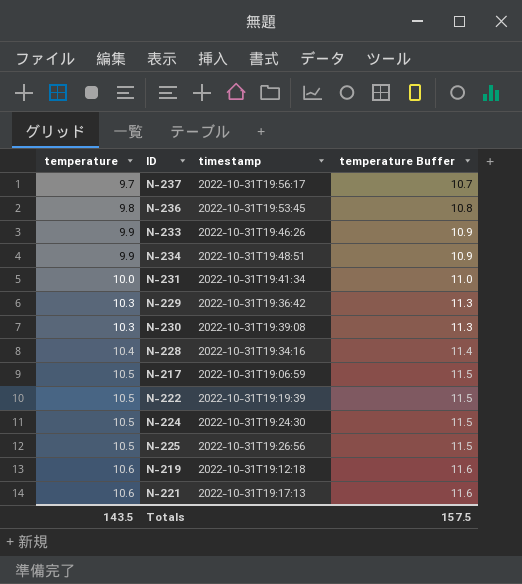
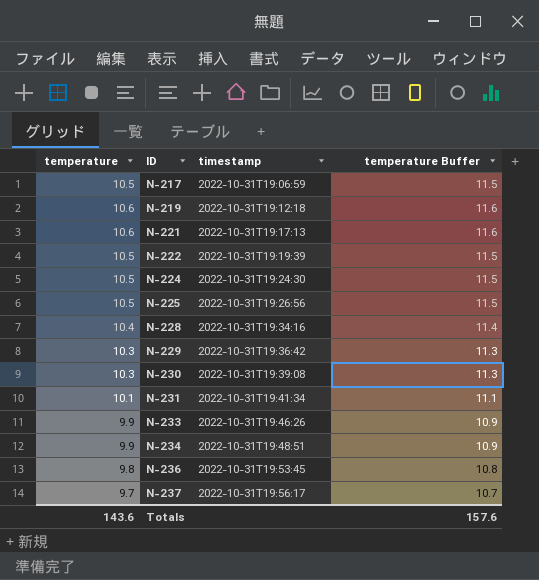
row order: temperature ascending -> ID ascending
N-231 | temperature: 10.0 -> 10.1
N-231 | temperature Buffer: 11.0 -> 11.1
Totals | temperature: 143.5 -> 143.6
Totals | temperature Buffer: 157.5 -> 157.6

